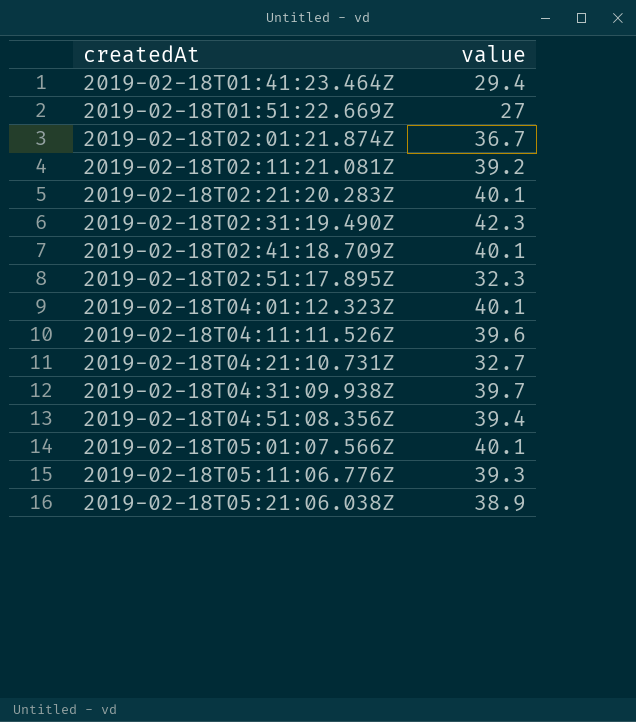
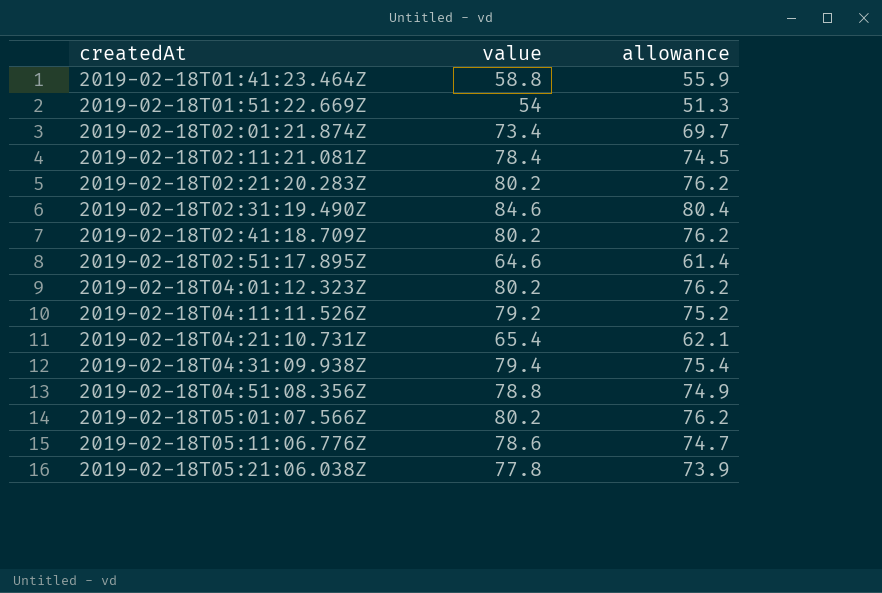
column allowance | formula: none -> [value] * 0.95
2019-02-18T01:41:23.464Z | value: 29.4 -> 58.8
2019-02-18T01:51:22.669Z | value: 27 -> 54
2019-02-18T02:01:21.874Z | value: 36.7 -> 73.4
2019-02-18T02:11:21.081Z | value: 39.2 -> 78.4
2019-02-18T02:21:20.283Z | value: 40.1 -> 80.2
2019-02-18T02:31:19.490Z | value: 42.3 -> 84.6
2019-02-18T02:41:18.709Z | value: 40.1 -> 80.2
2019-02-18T02:51:17.895Z | value: 32.3 -> 64.6
2019-02-18T04:01:12.323Z | value: 40.1 -> 80.2
2019-02-18T04:11:11.526Z | value: 39.6 -> 79.2
2019-02-18T04:21:10.731Z | value: 32.7 -> 65.4
2019-02-18T04:31:09.938Z | value: 39.7 -> 79.4
2019-02-18T04:51:08.356Z | value: 39.4 -> 78.8
2019-02-18T05:01:07.566Z | value: 40.1 -> 80.2
2019-02-18T05:11:06.776Z | value: 39.3 -> 78.6
2019-02-18T05:21:06.038Z | value: 38.9 -> 77.8

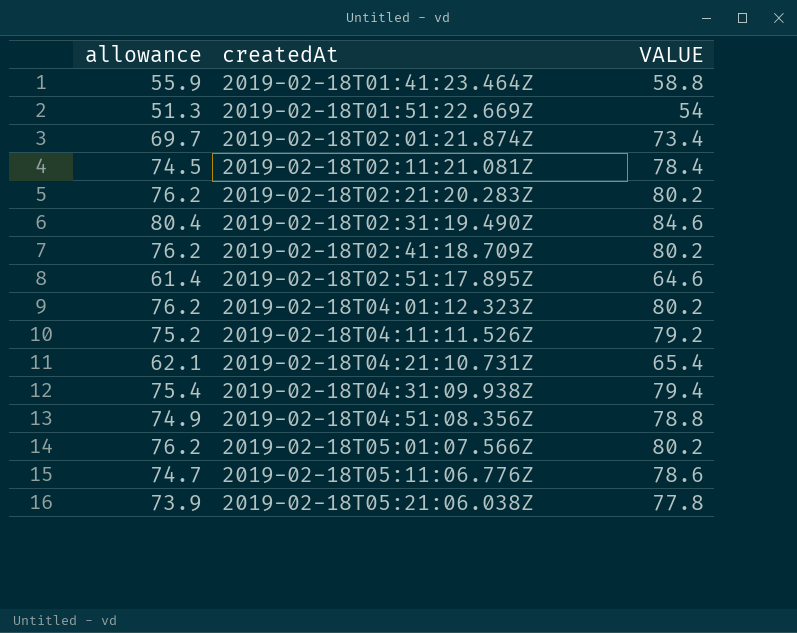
column allowance | position: 3 -> 1
column name: value -> VALUE

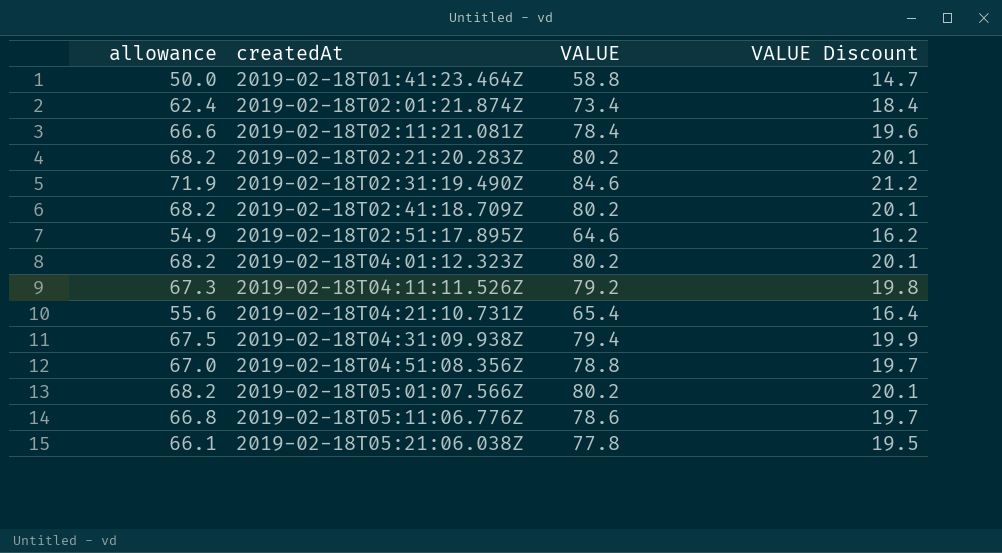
column allowance | formula: [VALUE] * 0.95 -> [VALUE] * 0.85
column VALUE Discount | formula: none -> [VALUE] * 0.25
row 2019-02-18T01:51:22.669Z: 51.3 | 54 -> none

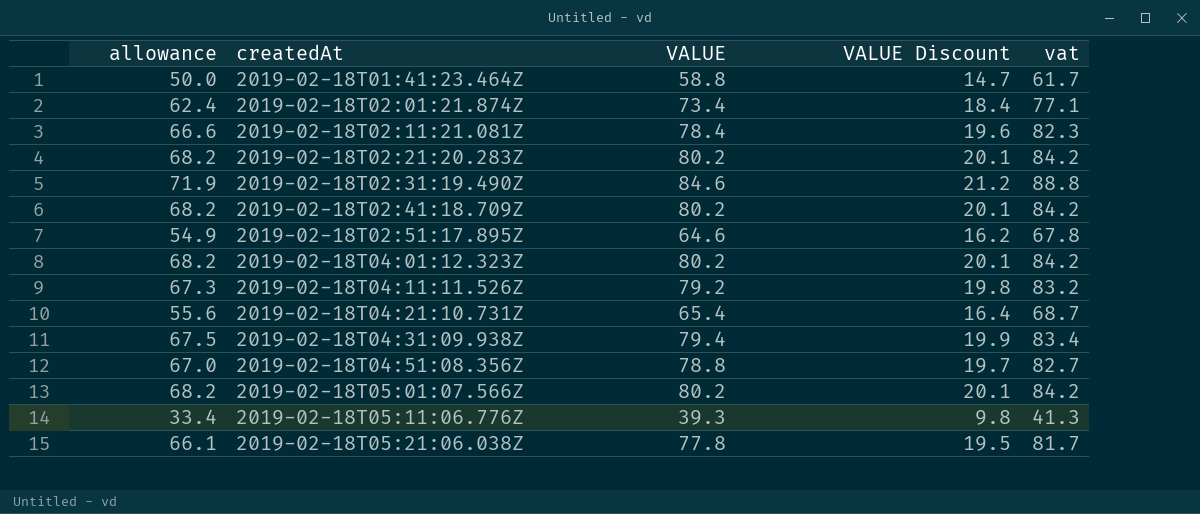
column vat | formula: none -> [VALUE] * 1.05
2019-02-18T05:11:06.776Z | allowance: 66.8 -> 33.4
2019-02-18T05:11:06.776Z | VALUE: 78.6 -> 39.3
2019-02-18T05:11:06.776Z | VALUE Discount: 19.7 -> 9.8

